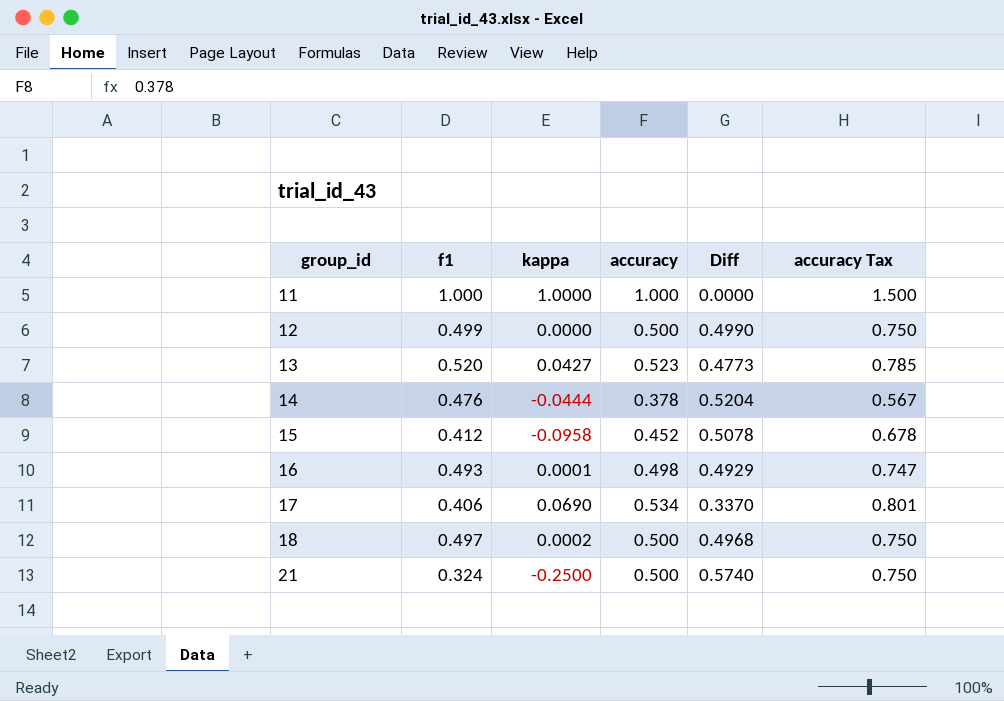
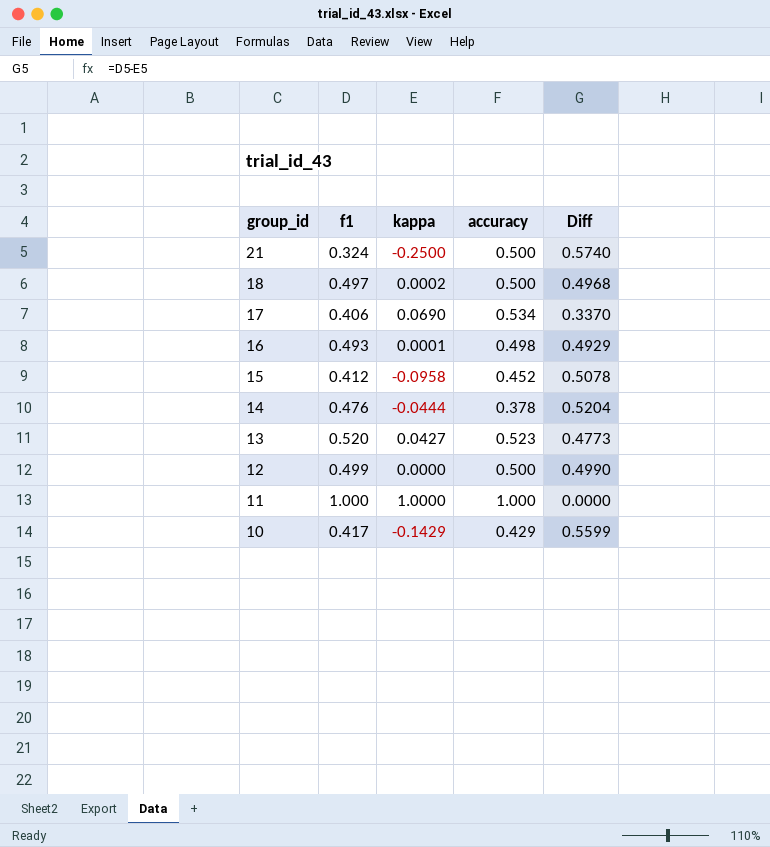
row order: group_id ascending -> group_id descending
column accuracy Tax | formula: [accuracy] * 1.5 -> none
row 10: none -> 0.417 | -0.1429 | 0.429 | 0.5599

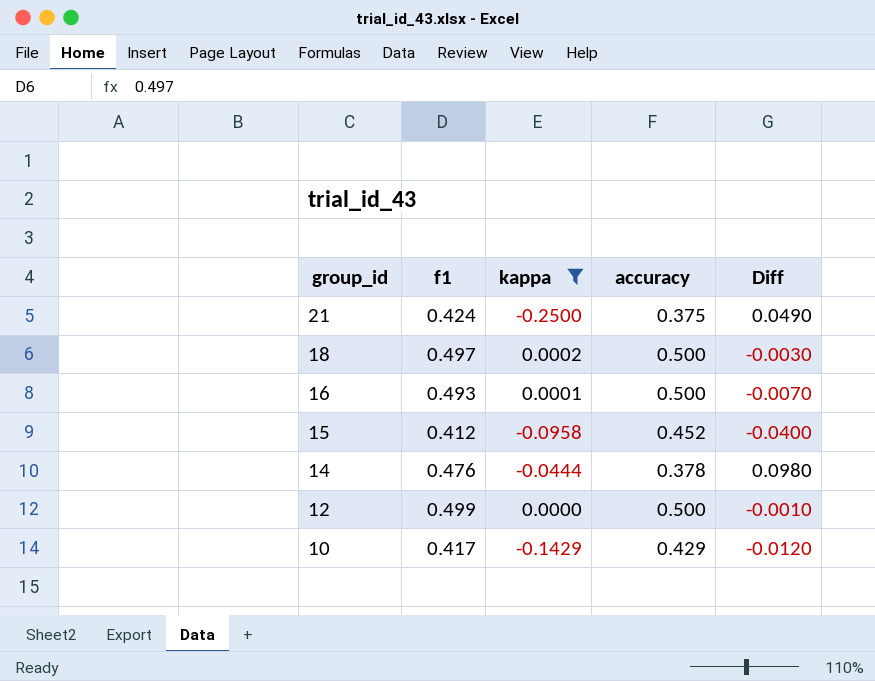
filter: none -> kappa <= 0.0002
column Diff | formula: [f1] - [kappa] -> [f1] - [accuracy]
21 | f1: 0.324 -> 0.424
21 | accuracy: 0.500 -> 0.375
16 | accuracy: 0.498 -> 0.500

